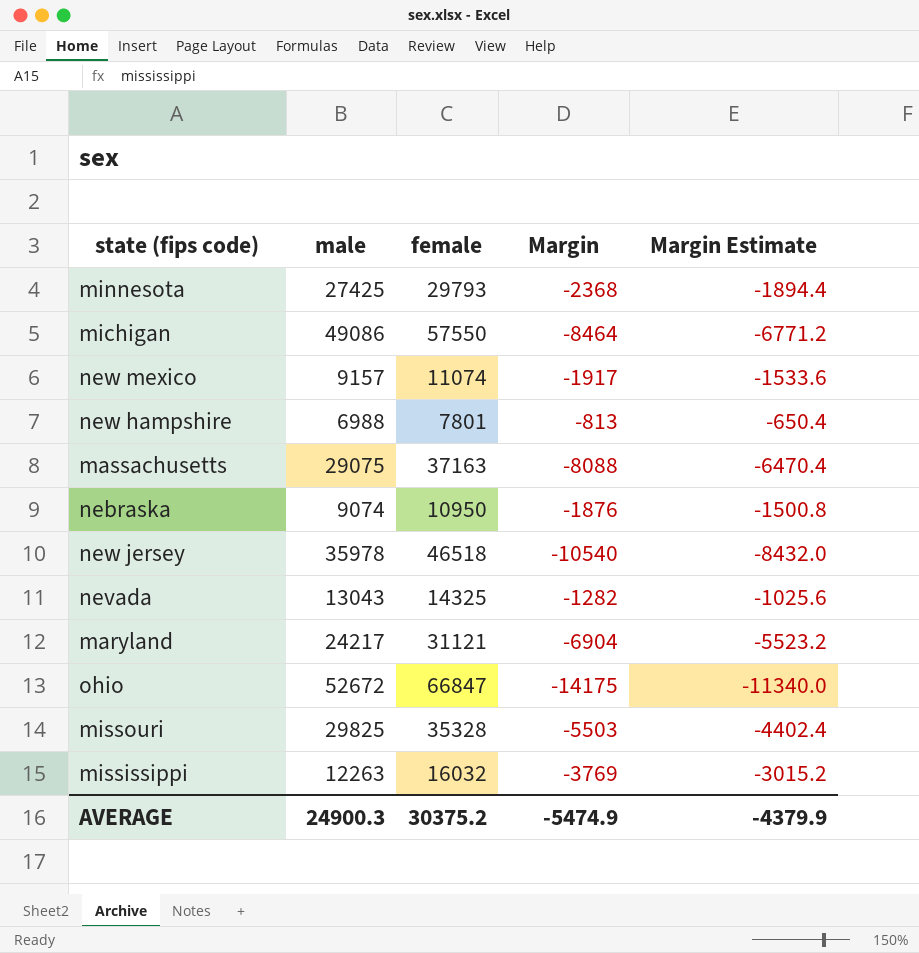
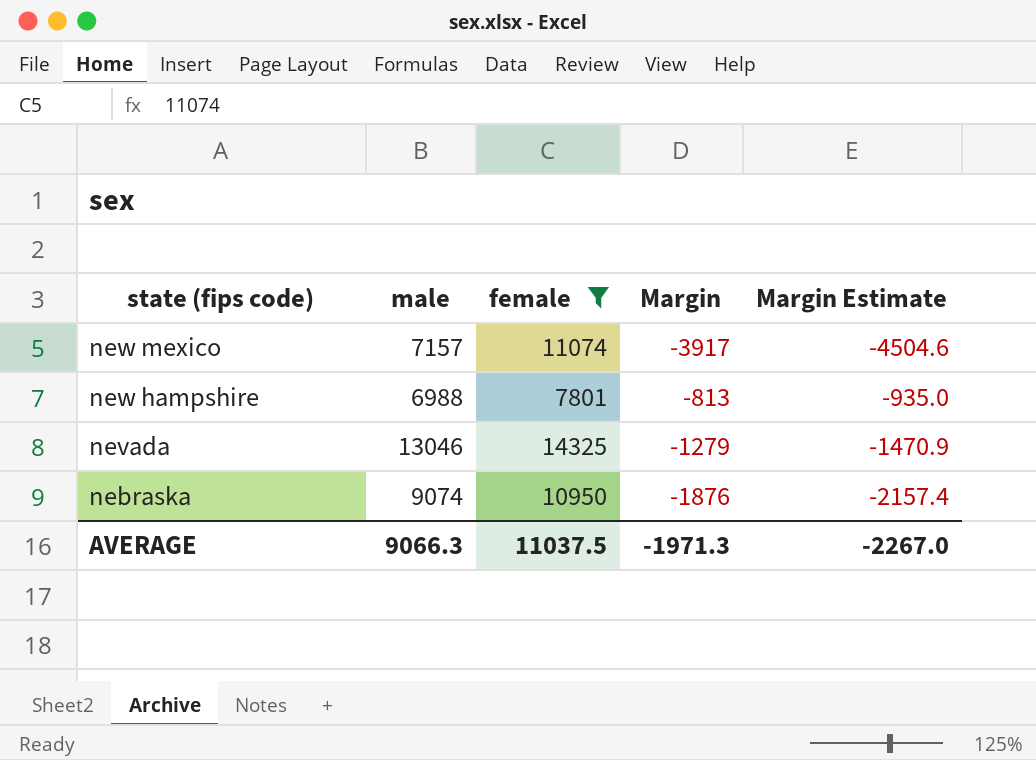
filter: none -> female <= 14325
row order: none -> state (fips code) descending
column Margin Estimate | formula: [Margin] * 0.8 -> [Margin] * 1.15
new mexico | male: 9157 -> 7157
new mexico | Margin: -1917 -> -3917
nevada | male: 13043 -> 13046
nevada | Margin: -1282 -> -1279
AVERAGE | male: 24900.3 -> 9066.3
AVERAGE | female: 30375.2 -> 11037.5
AVERAGE | Margin: -5474.9 -> -1971.3
AVERAGE | Margin Estimate: -4379.9 -> -2267.0

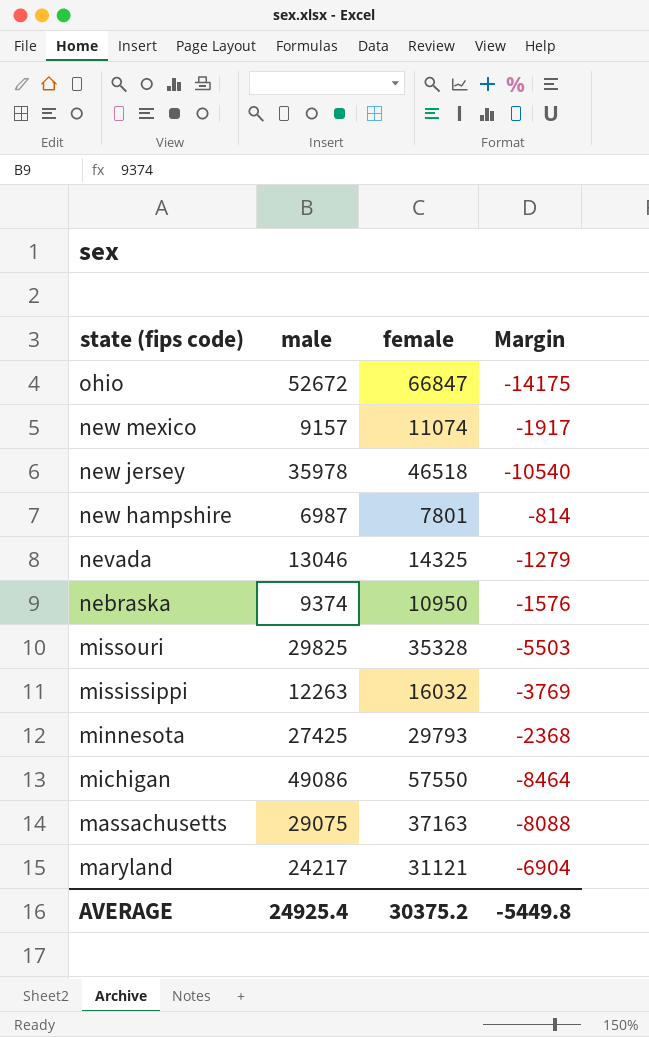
filter: female <= 14325 -> none
column Margin Estimate | formula: [Margin] * 1.15 -> none
new mexico | male: 7157 -> 9157
new mexico | Margin: -3917 -> -1917
new hampshire | male: 6988 -> 6987
new hampshire | Margin: -813 -> -814
nebraska | male: 9074 -> 9374
nebraska | Margin: -1876 -> -1576
AVERAGE | male: 9066.3 -> 24925.4
AVERAGE | female: 11037.5 -> 30375.2
AVERAGE | Margin: -1971.3 -> -5449.8

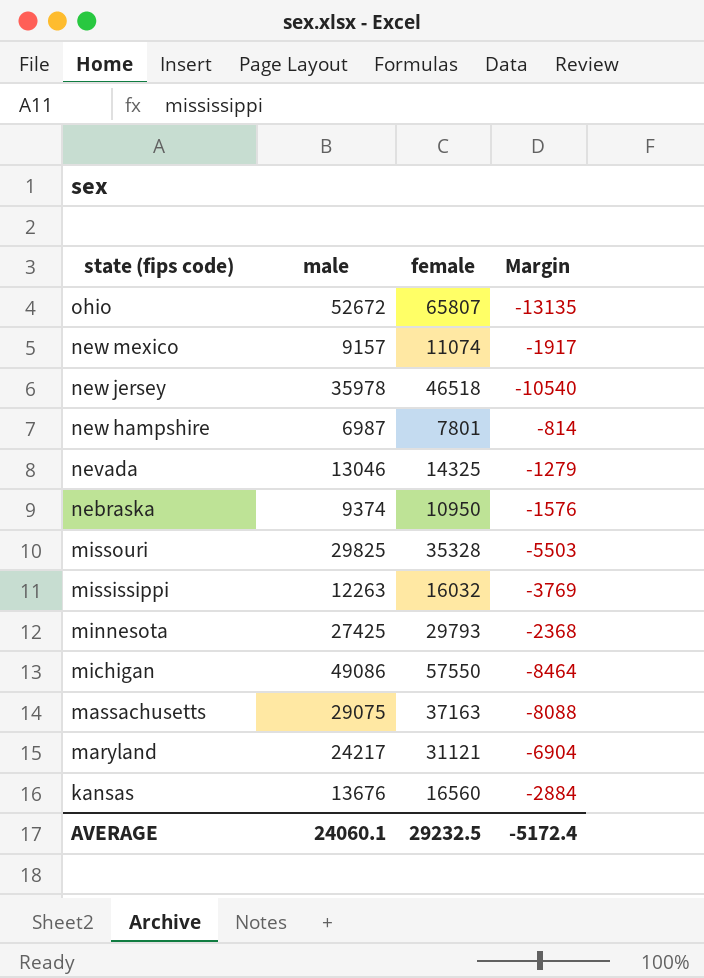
ohio | female: 66847 -> 65807
ohio | Margin: -14175 -> -13135
row kansas: none -> 13676 | 16560 | -2884
AVERAGE | male: 24925.4 -> 24060.1
AVERAGE | female: 30375.2 -> 29232.5
AVERAGE | Margin: -5449.8 -> -5172.4

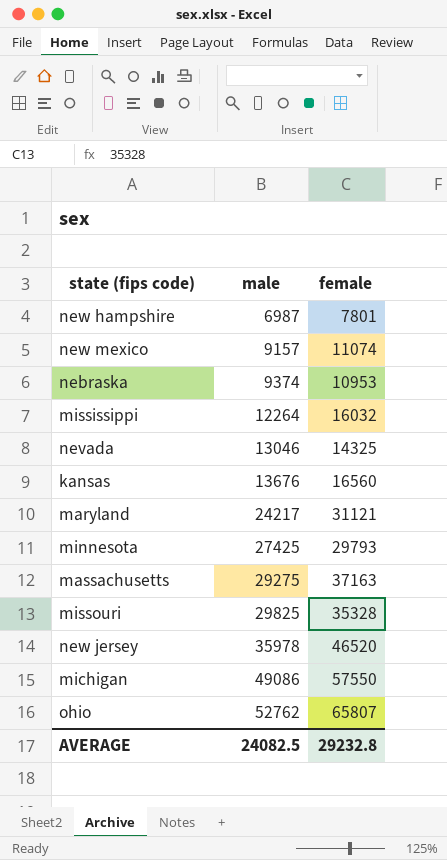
row order: state (fips code) descending -> male ascending
column Margin | formula: [male] - [female] -> none
nebraska | female: 10950 -> 10953
mississippi | male: 12263 -> 12264
massachusetts | male: 29075 -> 29275
new jersey | female: 46518 -> 46520
ohio | male: 52672 -> 52762
AVERAGE | male: 24060.1 -> 24082.5
AVERAGE | female: 29232.5 -> 29232.8

